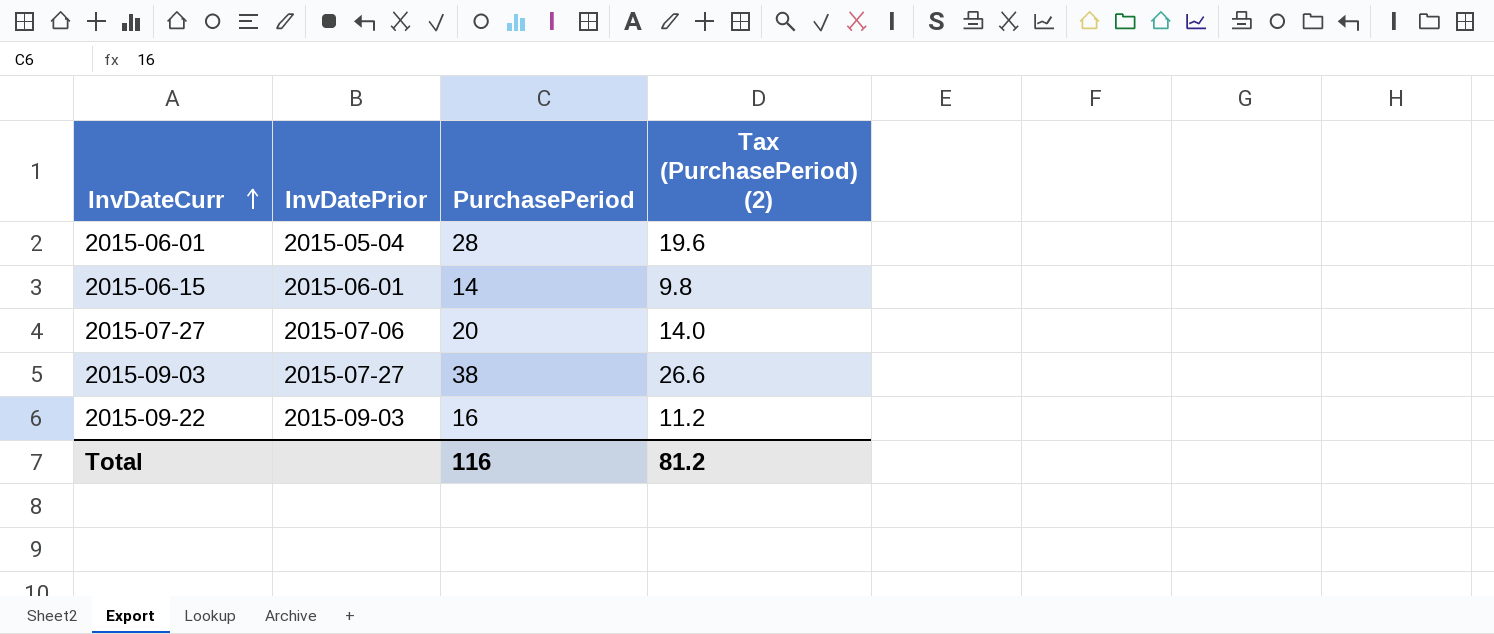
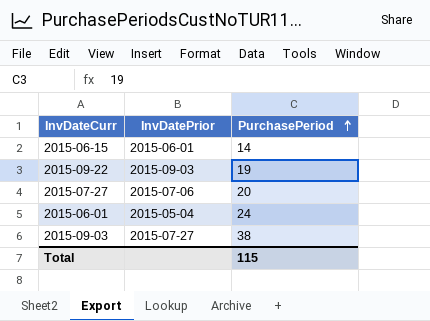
row order: InvDateCurr ascending -> PurchasePeriod ascending
column Tax (PurchasePeriod) (2) | formula: [PurchasePeriod] * 0.7 -> none
2015-09-22 | PurchasePeriod: 16 -> 19
2015-06-01 | PurchasePeriod: 28 -> 24
Total | PurchasePeriod: 116 -> 115

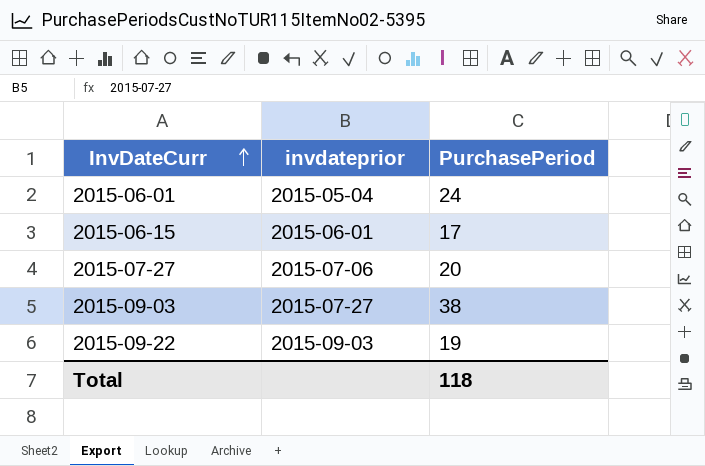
row order: PurchasePeriod ascending -> InvDateCurr ascending
column name: InvDatePrior -> invdateprior
2015-06-15 | PurchasePeriod: 14 -> 17
Total | PurchasePeriod: 115 -> 118

